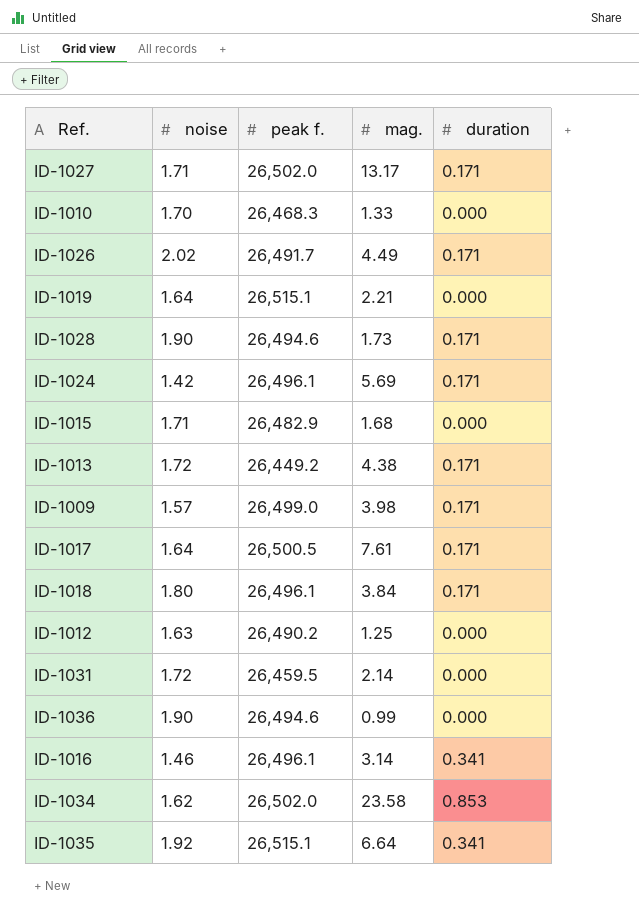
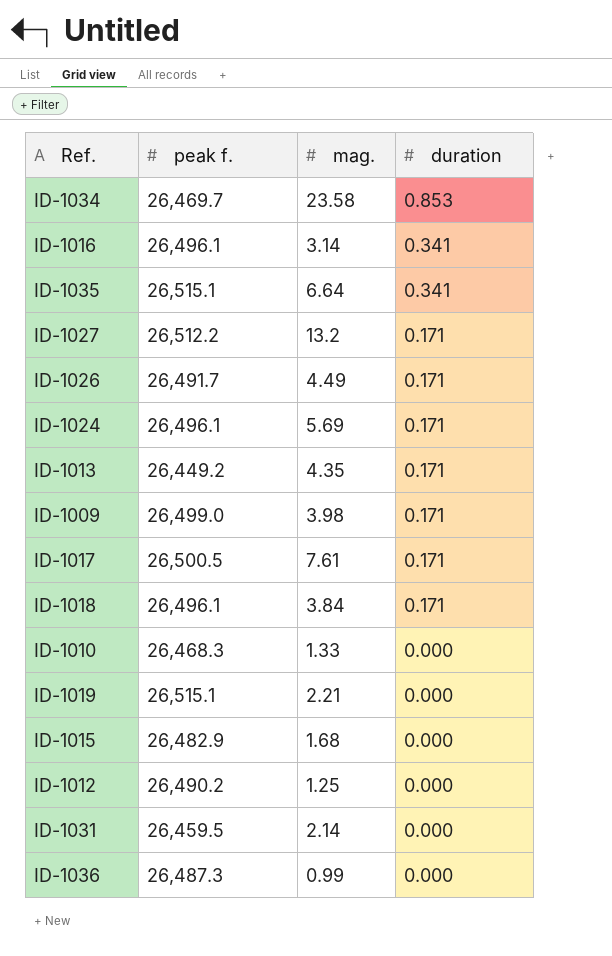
row order: none -> duration descending
column noise | position: 2 -> none
row ID-1028: 1.90 | 26,494.6 | 1.73 | 0.171 -> none
ID-1034 | peak f.: 26,502.0 -> 26,469.7
ID-1027 | peak f.: 26,502.0 -> 26,512.2
ID-1027 | mag.: 13.17 -> 13.2
ID-1013 | mag.: 4.38 -> 4.35
ID-1036 | peak f.: 26,494.6 -> 26,487.3

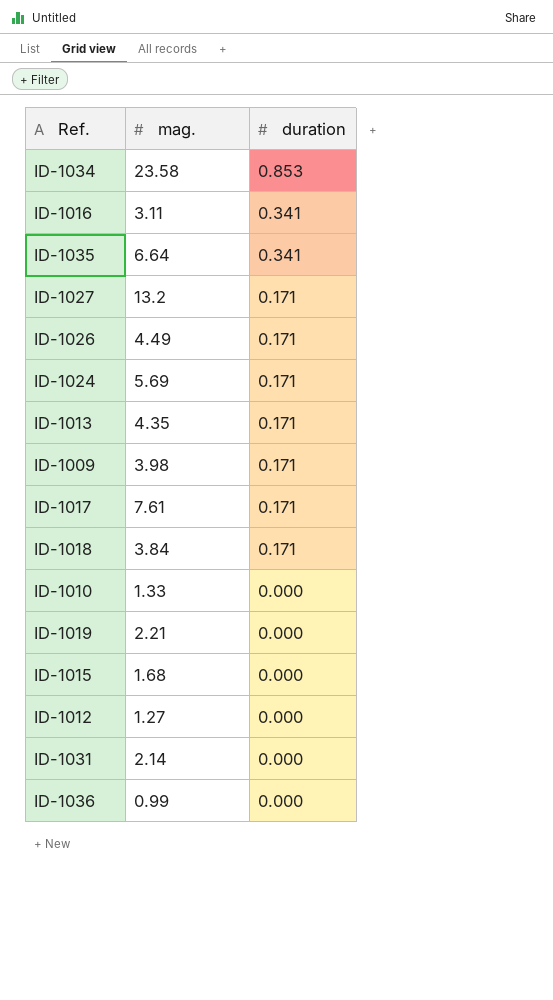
column peak f. | position: 2 -> none
ID-1016 | mag.: 3.14 -> 3.11
ID-1012 | mag.: 1.25 -> 1.27

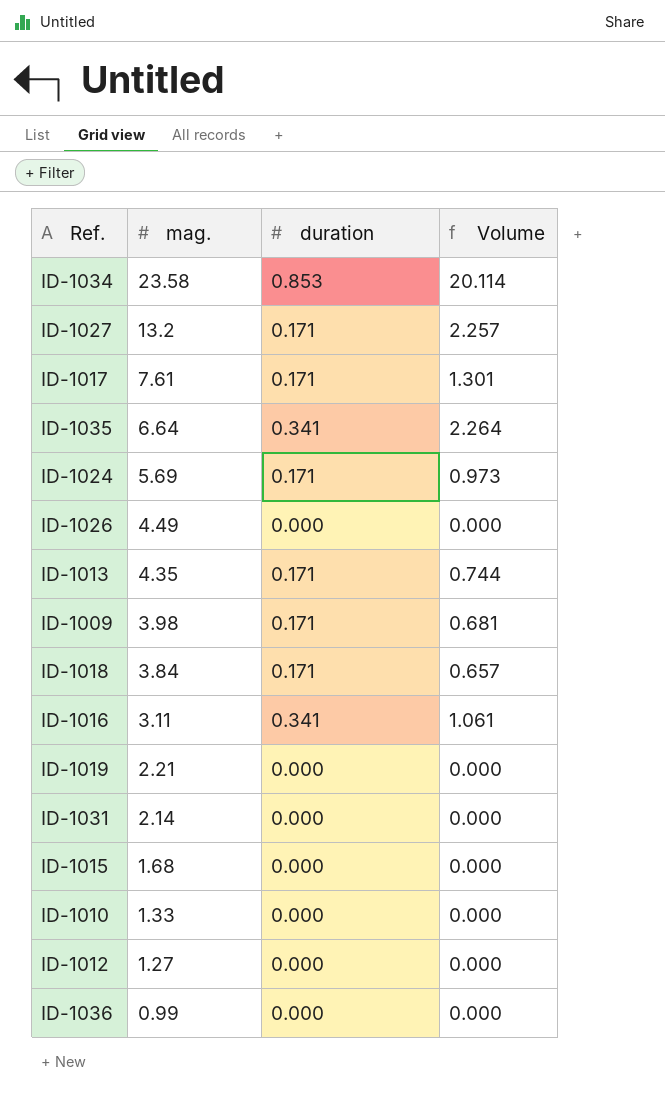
row order: duration descending -> mag. descending
column Volume | formula: none -> [mag.] * [duration]
ID-1026 | duration: 0.171 -> 0.000

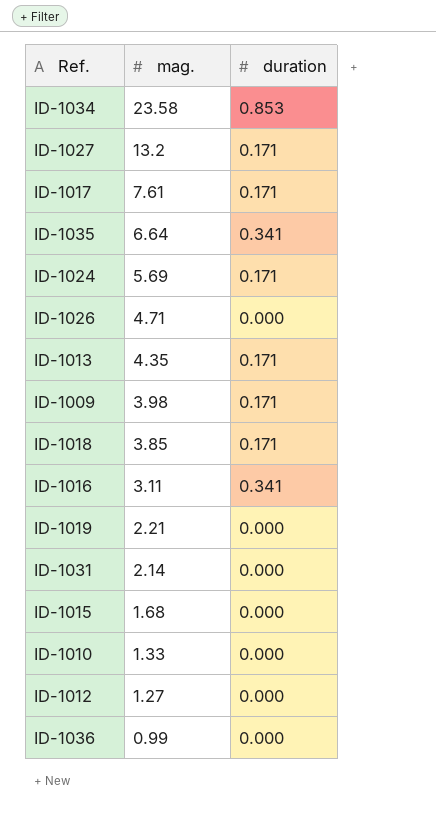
column Volume | formula: [mag.] * [duration] -> none
ID-1026 | mag.: 4.49 -> 4.71
ID-1018 | mag.: 3.84 -> 3.85

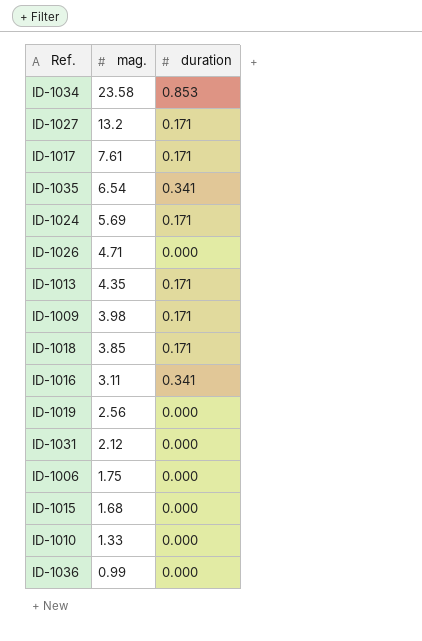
row ID-1012: 1.27 | 0.000 -> none
ID-1035 | mag.: 6.64 -> 6.54
ID-1019 | mag.: 2.21 -> 2.56
ID-1031 | mag.: 2.14 -> 2.12
row ID-1006: none -> 1.75 | 0.000

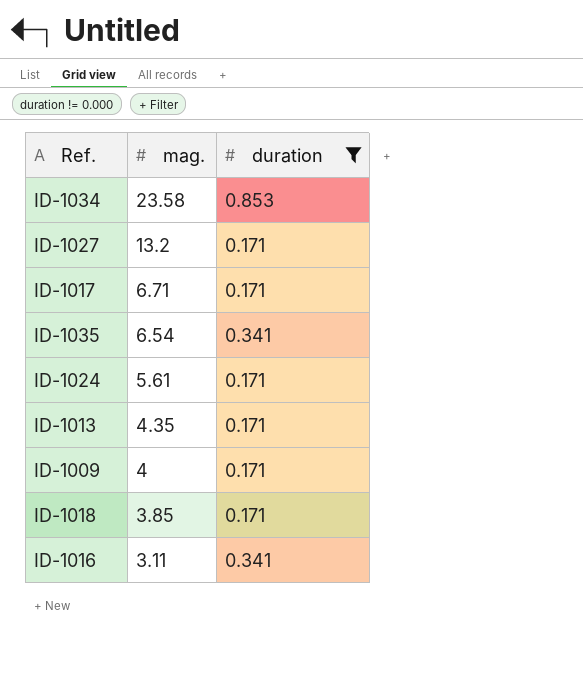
filter: none -> duration != 0.000
ID-1017 | mag.: 7.61 -> 6.71
ID-1024 | mag.: 5.69 -> 5.61
ID-1009 | mag.: 3.98 -> 4

